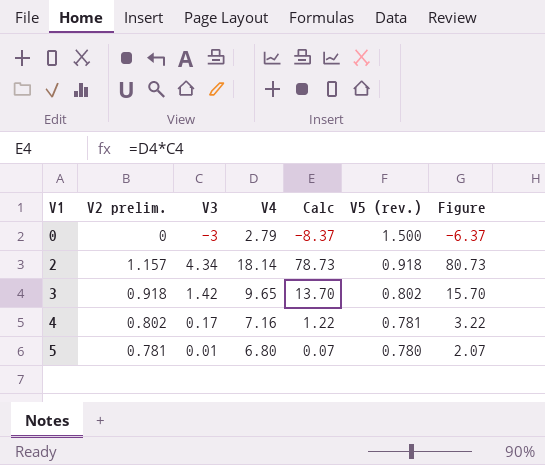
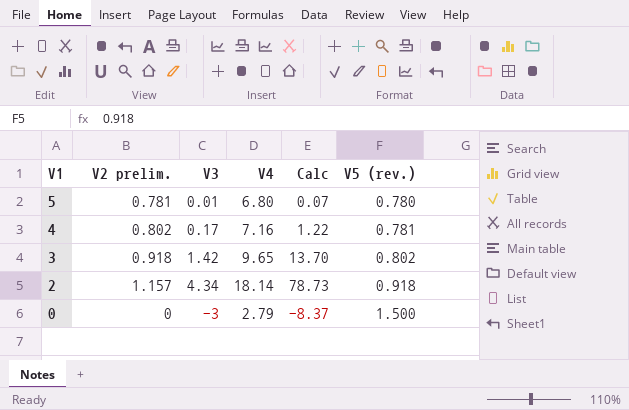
row order: V1 ascending -> V1 descending
column Figure | formula: [Calc] + 2 -> none

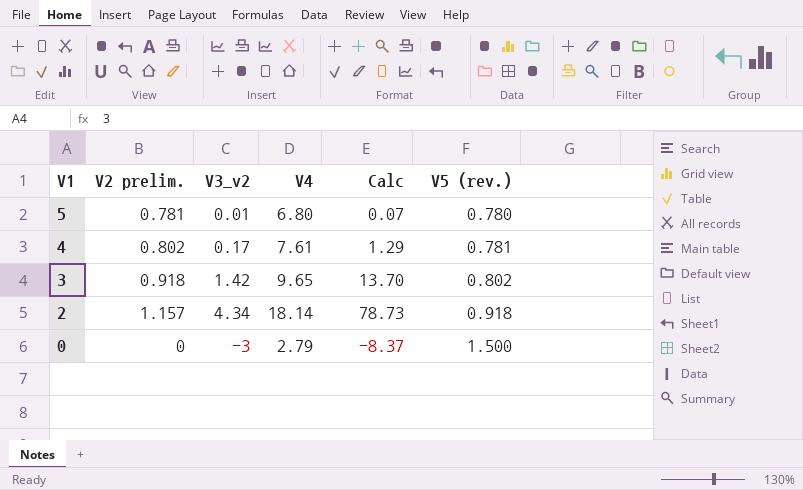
column name: V3 -> V3_v2
4 | V4: 7.16 -> 7.61
4 | Calc: 1.22 -> 1.29

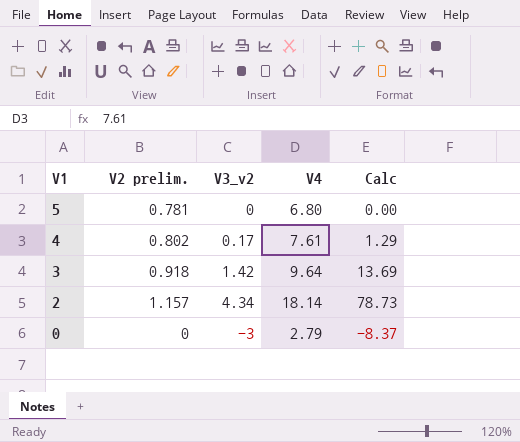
column V5 (rev.) | position: 6 -> none
5 | V3_v2: 0.01 -> 0
5 | Calc: 0.07 -> 0.00
3 | V4: 9.65 -> 9.64
3 | Calc: 13.70 -> 13.69

